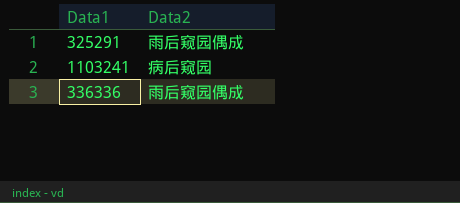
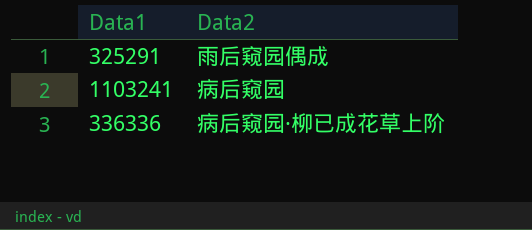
336336 | Data2: 雨后窥园偶成 -> 病后窥园·柳已成花草上阶

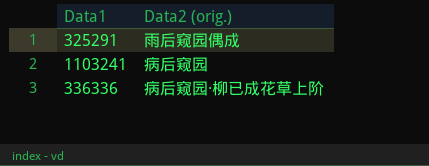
column name: Data2 -> Data2 (orig.)

